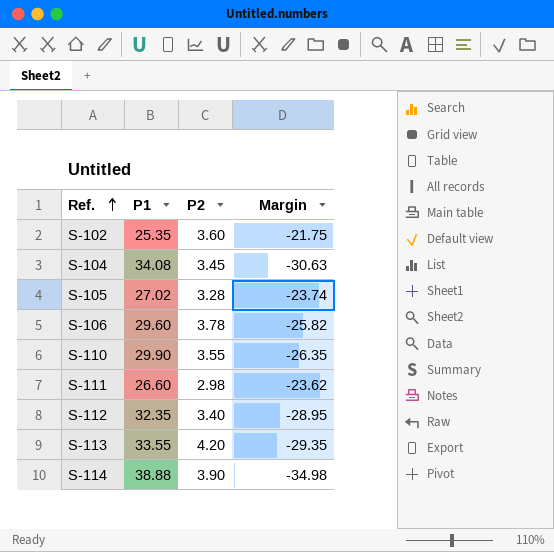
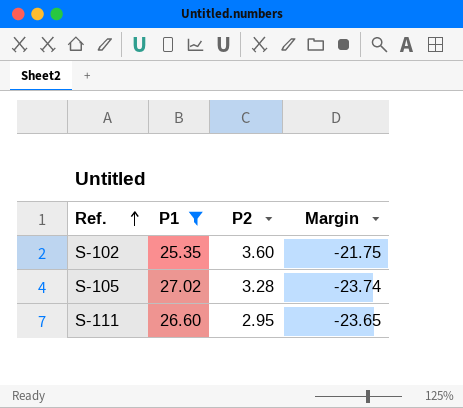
filter: none -> P1 <= 27.02
S-111 | P2: 2.98 -> 2.95
S-111 | Margin: -23.62 -> -23.65

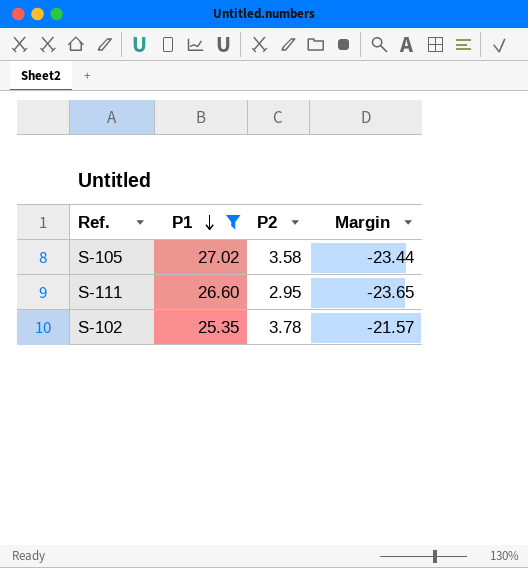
row order: Ref. ascending -> P1 descending
S-105 | P2: 3.28 -> 3.58
S-105 | Margin: -23.74 -> -23.44
S-102 | P2: 3.60 -> 3.78
S-102 | Margin: -21.75 -> -21.57

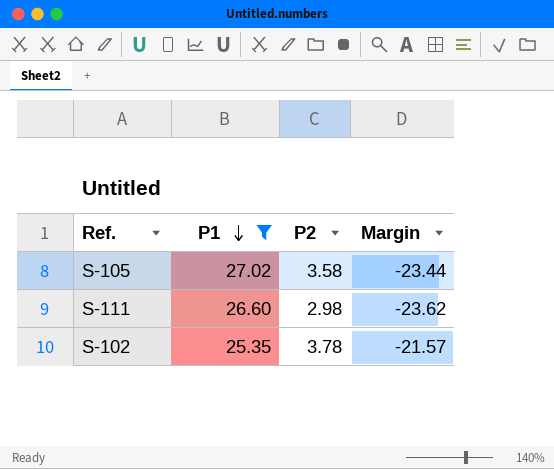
S-111 | P2: 2.95 -> 2.98
S-111 | Margin: -23.65 -> -23.62

